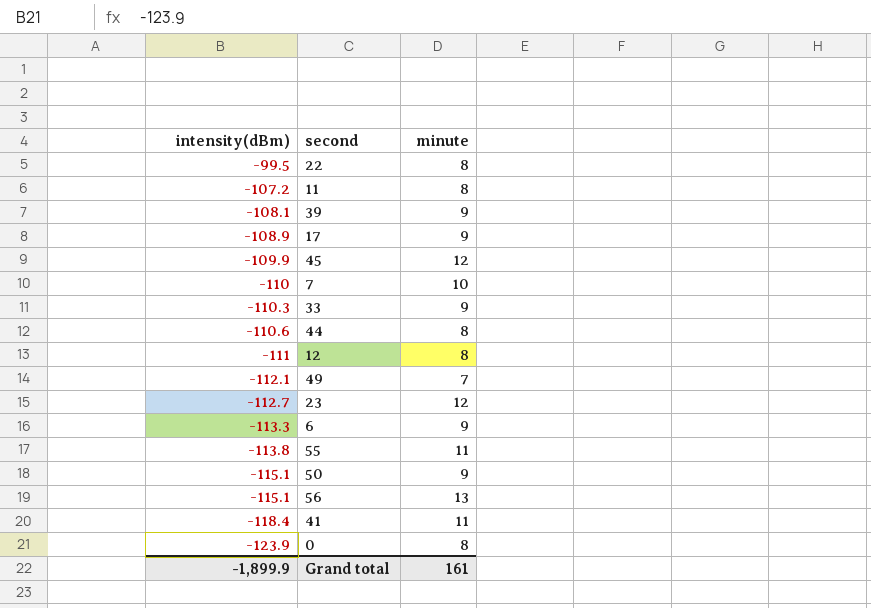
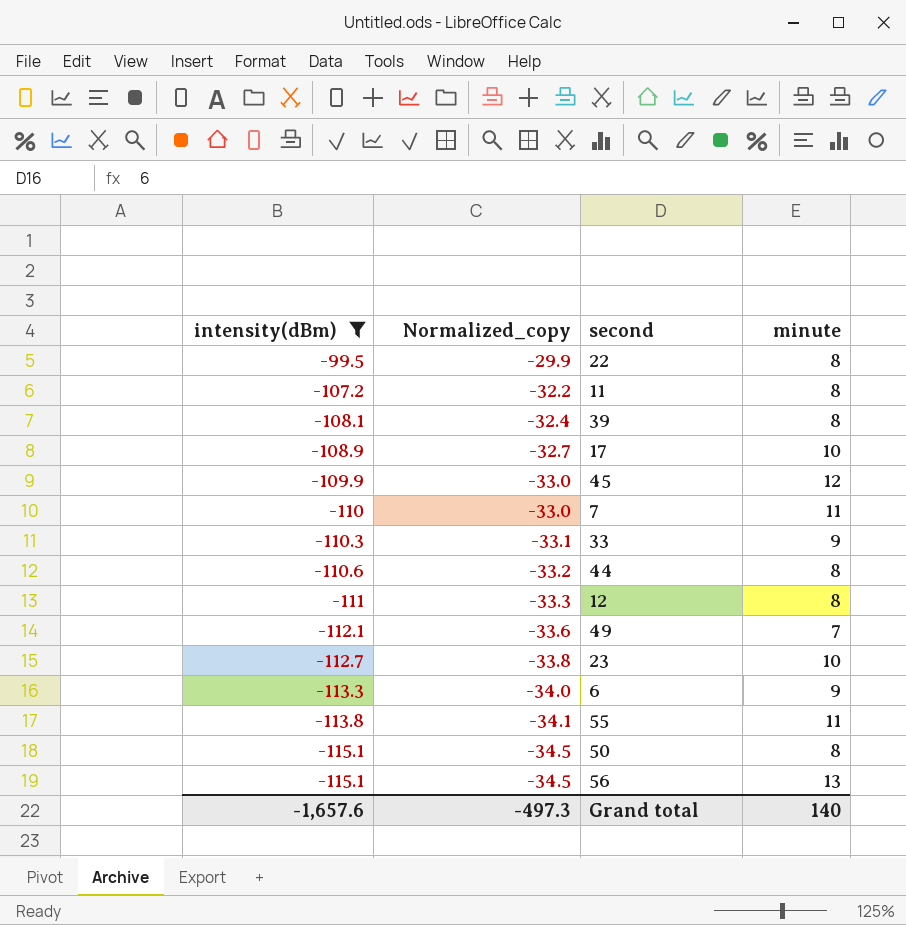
filter: none -> intensity(dBm) >= -115.1
column Normalized_copy | formula: none -> [intensity(dBm)] * 0.3
39 | minute: 9 -> 8
17 | minute: 9 -> 10
7 | minute: 10 -> 11
23 | minute: 12 -> 10
50 | minute: 9 -> 8
Grand total | intensity(dBm): -1,899.9 -> -1,657.6
Grand total | minute: 161 -> 140

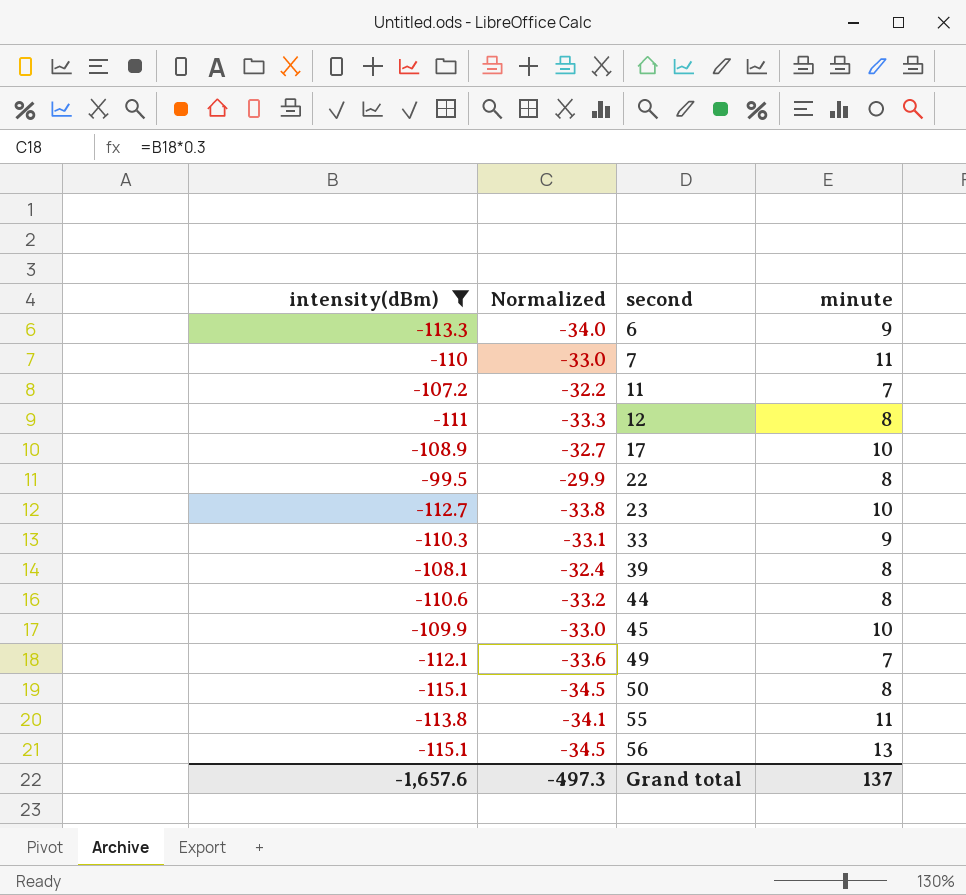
row order: intensity(dBm) descending -> second ascending
column name: Normalized_copy -> Normalized
11 | minute: 8 -> 7
45 | minute: 12 -> 10
Grand total | minute: 140 -> 137

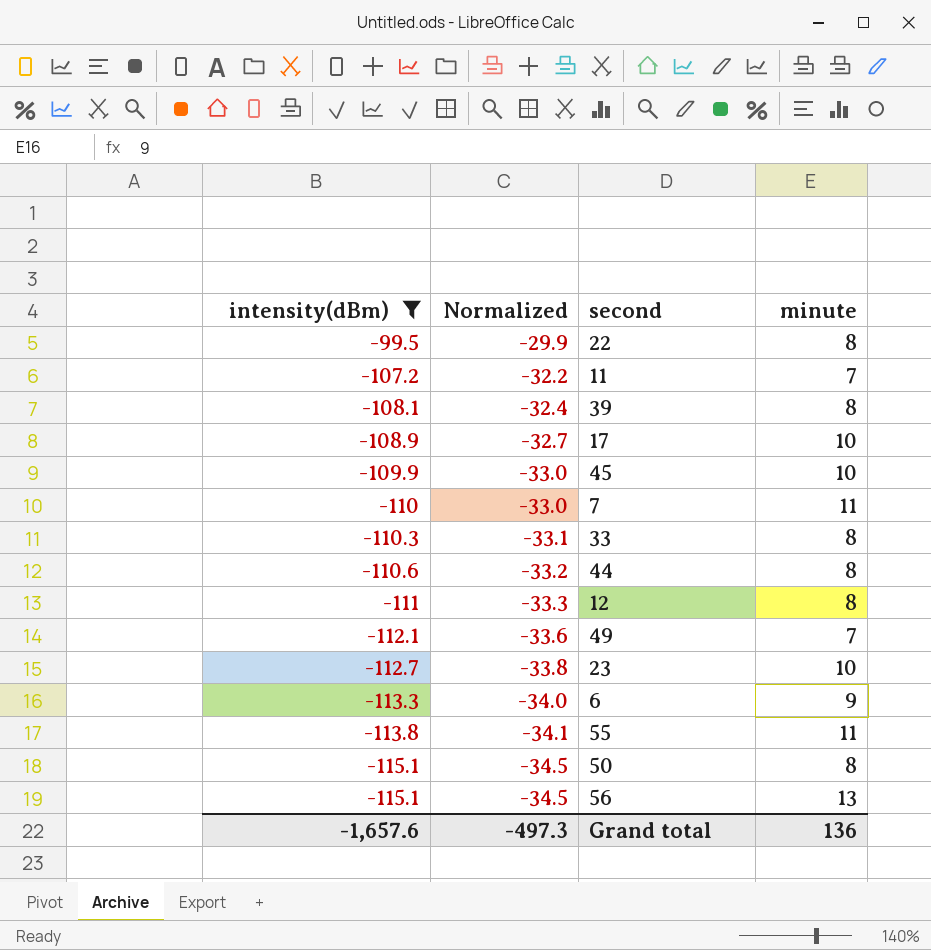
row order: second ascending -> intensity(dBm) descending
33 | minute: 9 -> 8
Grand total | minute: 137 -> 136

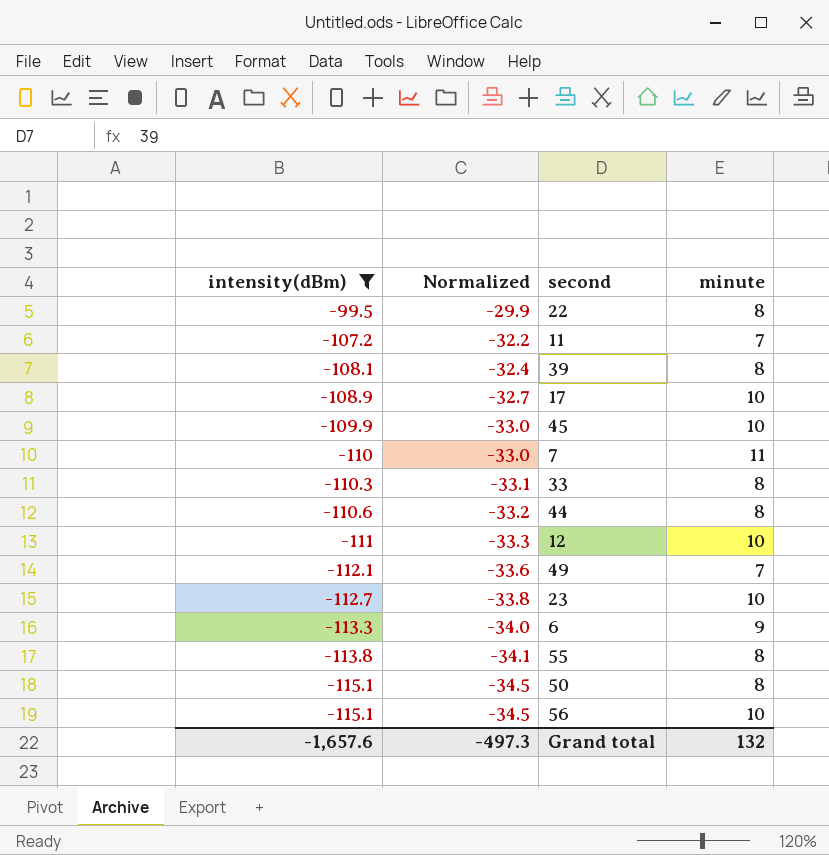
12 | minute: 8 -> 10
55 | minute: 11 -> 8
56 | minute: 13 -> 10
Grand total | minute: 136 -> 132

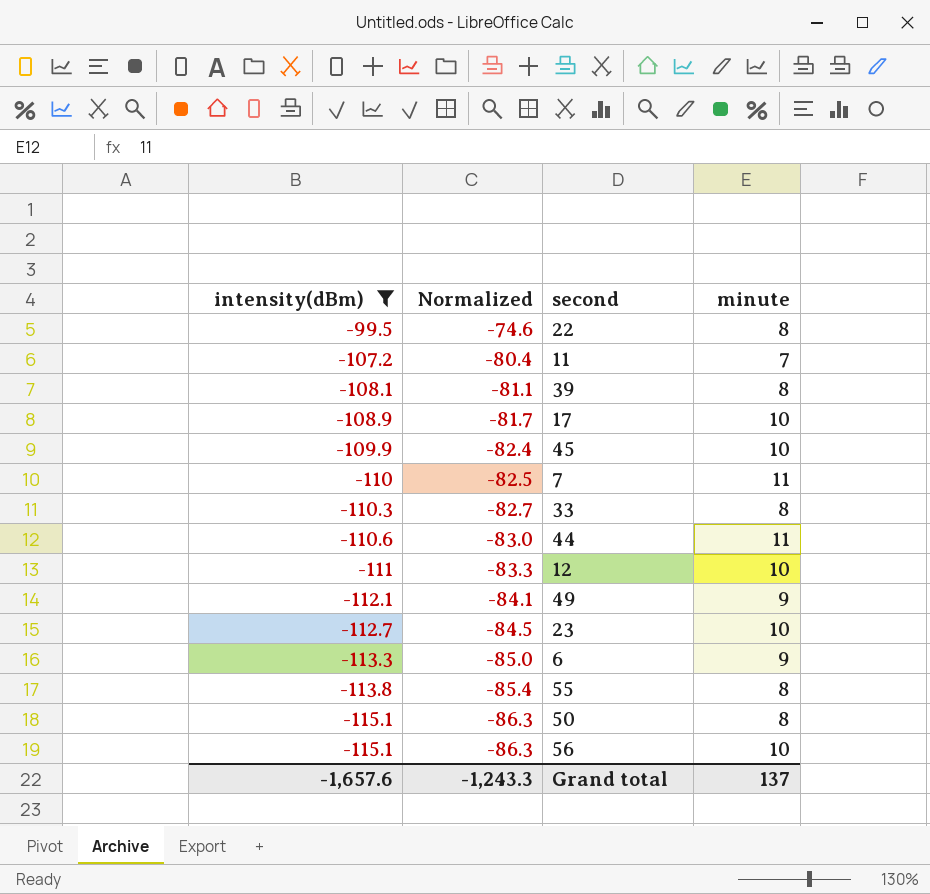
column Normalized | formula: [intensity(dBm)] * 0.3 -> [intensity(dBm)] * 0.75
44 | minute: 8 -> 11
49 | minute: 7 -> 9
Grand total | Normalized: -497.3 -> -1,243.3
Grand total | minute: 132 -> 137

